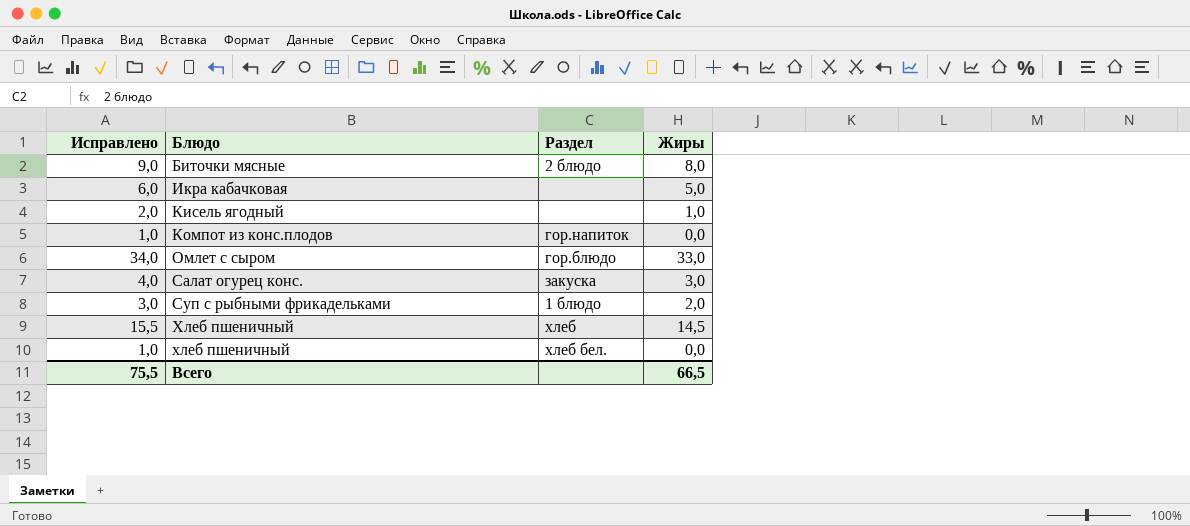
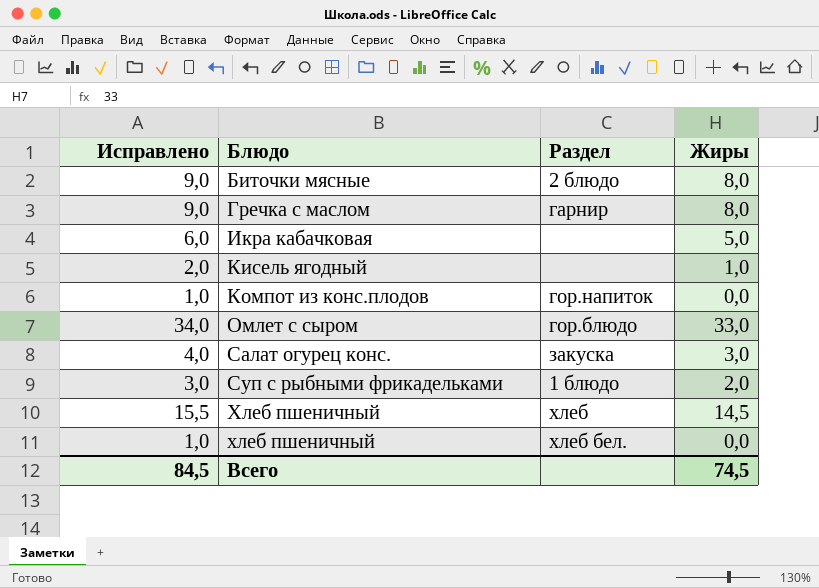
row Гречка с маслом: none -> 9,0 | гарнир | 8,0
Всего | Исправлено: 75,5 -> 84,5
Всего | Жиры: 66,5 -> 74,5

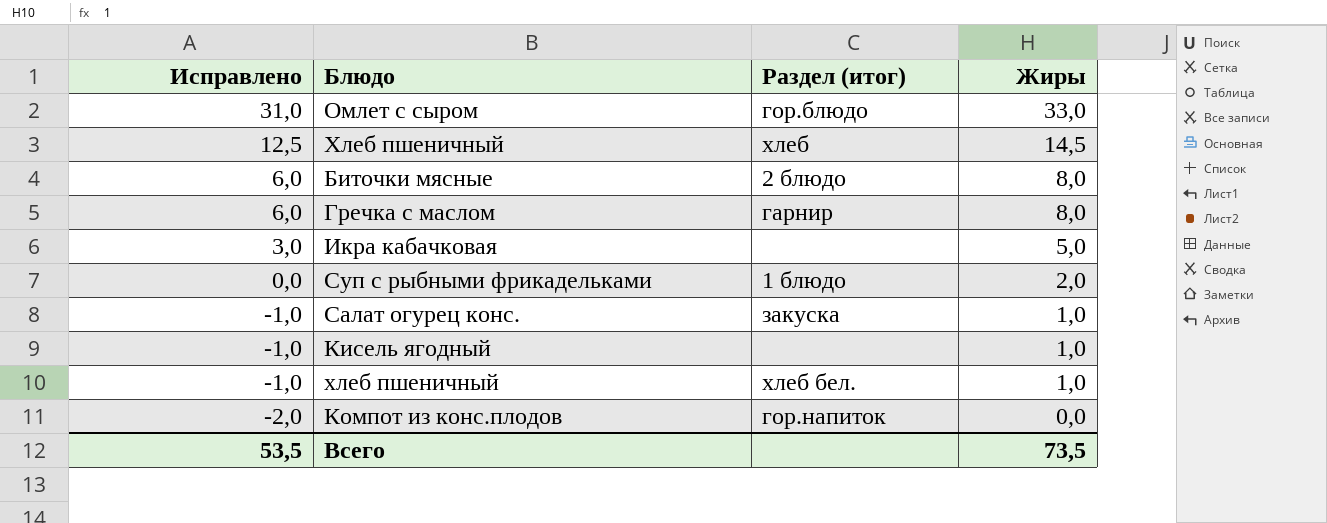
row order: Блюдо ascending -> Исправлено descending
column Исправлено | formula: [Жиры] + 1 -> [Жиры] - 2
column name: Раздел -> Раздел (итог)
Салат огурец конс. | Жиры: 3,0 -> 1,0
хлеб пшеничный | Жиры: 0,0 -> 1,0
Всего | Исправлено: 84,5 -> 53,5
Всего | Жиры: 74,5 -> 73,5

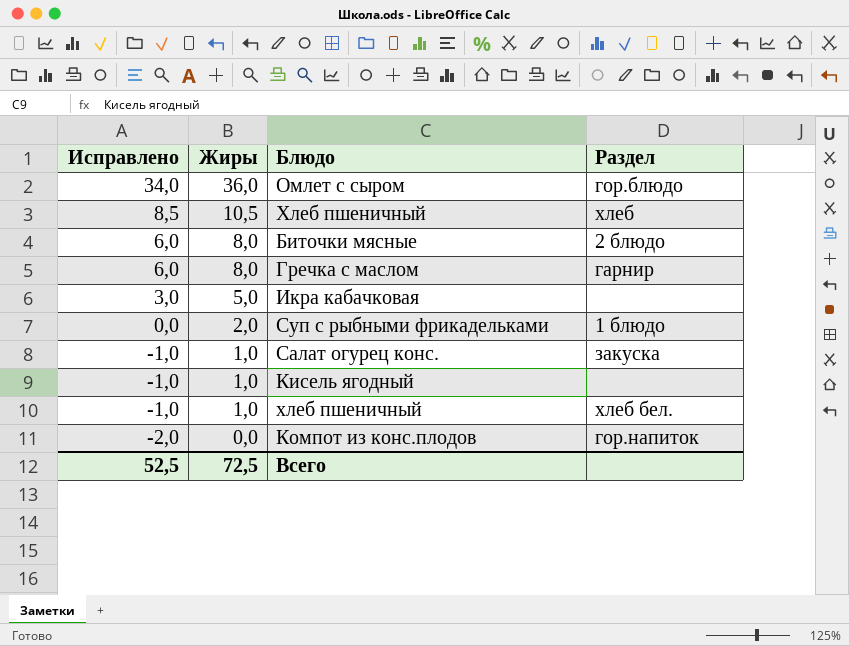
column Жиры | position: 4 -> 2
column name: Раздел (итог) -> Раздел
Омлет с сыром | Исправлено: 31,0 -> 34,0
Омлет с сыром | Жиры: 33,0 -> 36,0
Хлеб пшеничный | Исправлено: 12,5 -> 8,5
Хлеб пшеничный | Жиры: 14,5 -> 10,5
Всего | Исправлено: 53,5 -> 52,5
Всего | Жиры: 73,5 -> 72,5

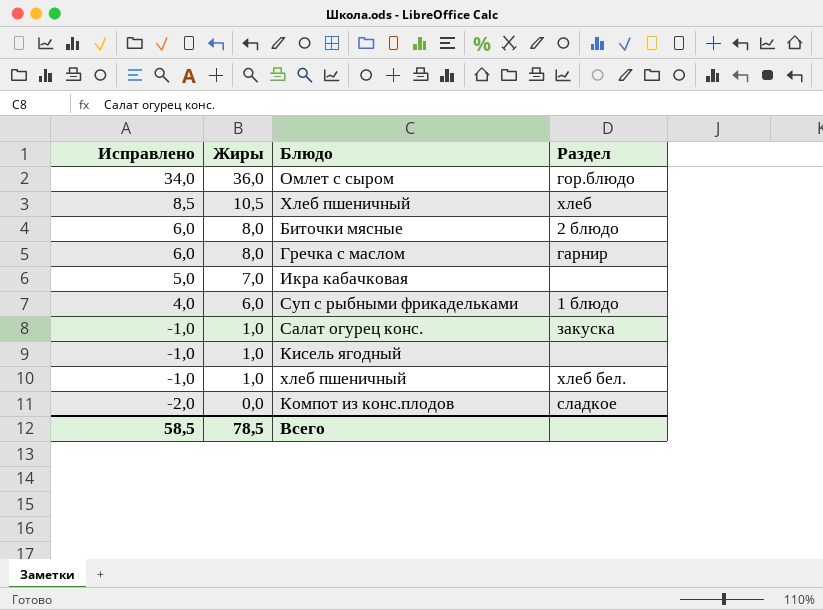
Икра кабачковая | Исправлено: 3,0 -> 5,0
Икра кабачковая | Жиры: 5,0 -> 7,0
Суп с рыбными фрикадельками | Исправлено: 0,0 -> 4,0
Суп с рыбными фрикадельками | Жиры: 2,0 -> 6,0
Компот из конс.плодов | Раздел: гор.напиток -> сладкое
Всего | Исправлено: 52,5 -> 58,5
Всего | Жиры: 72,5 -> 78,5

